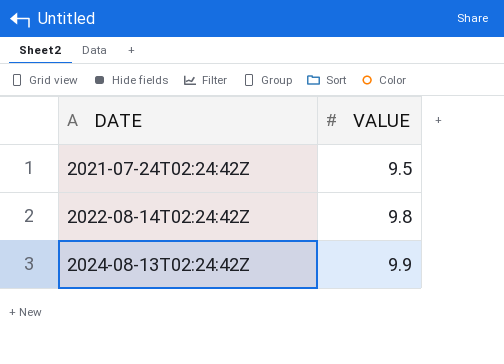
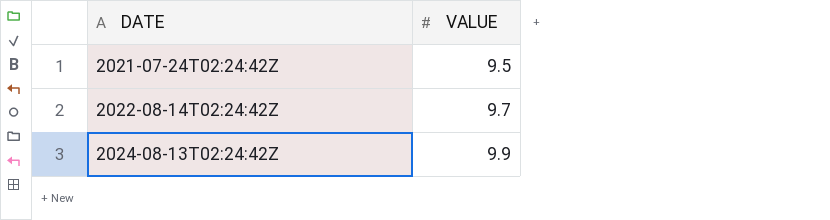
2022-08-14T02:24:42Z | VALUE: 9.8 -> 9.7

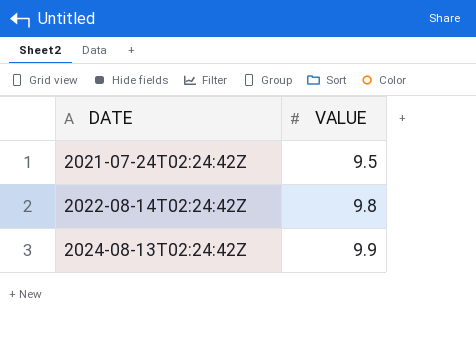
2022-08-14T02:24:42Z | VALUE: 9.7 -> 9.8

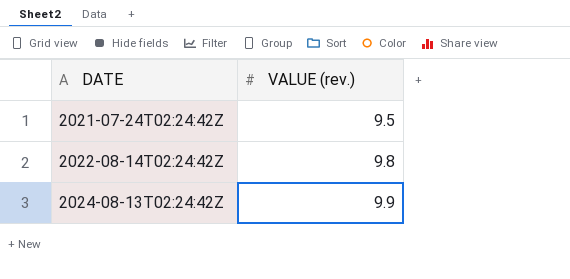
column name: VALUE -> VALUE (rev.)

